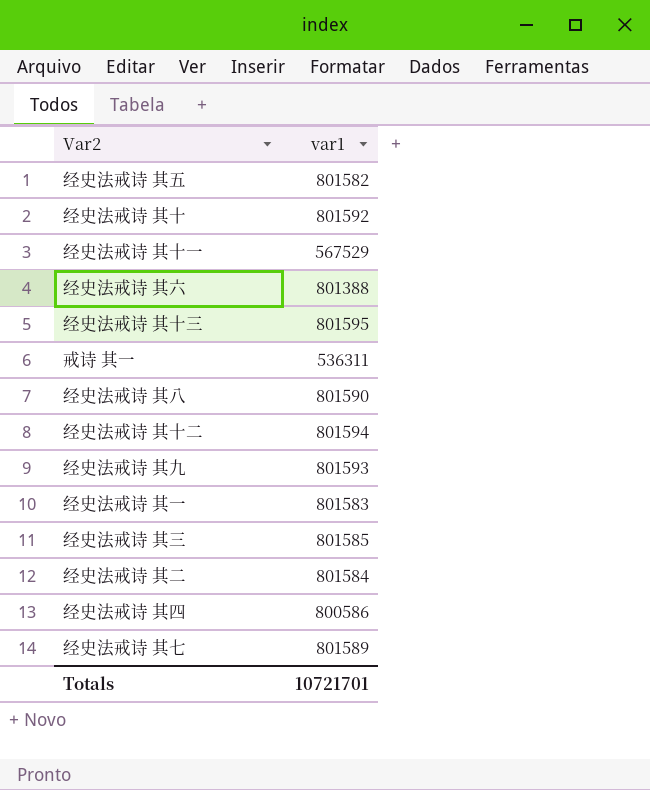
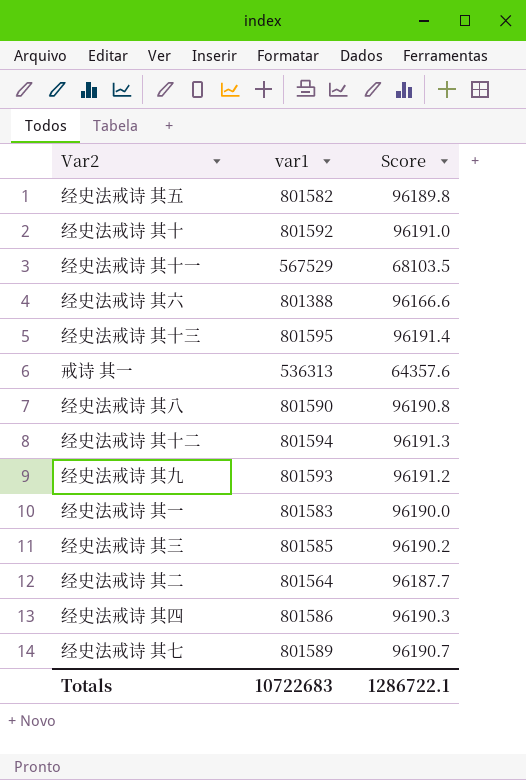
column Score | formula: none -> [var1] * 0.12
戒诗 其一 | var1: 536311 -> 536313
经史法戒诗 其二 | var1: 801584 -> 801564
经史法戒诗 其四 | var1: 800586 -> 801586
Totals | var1: 10721701 -> 10722683

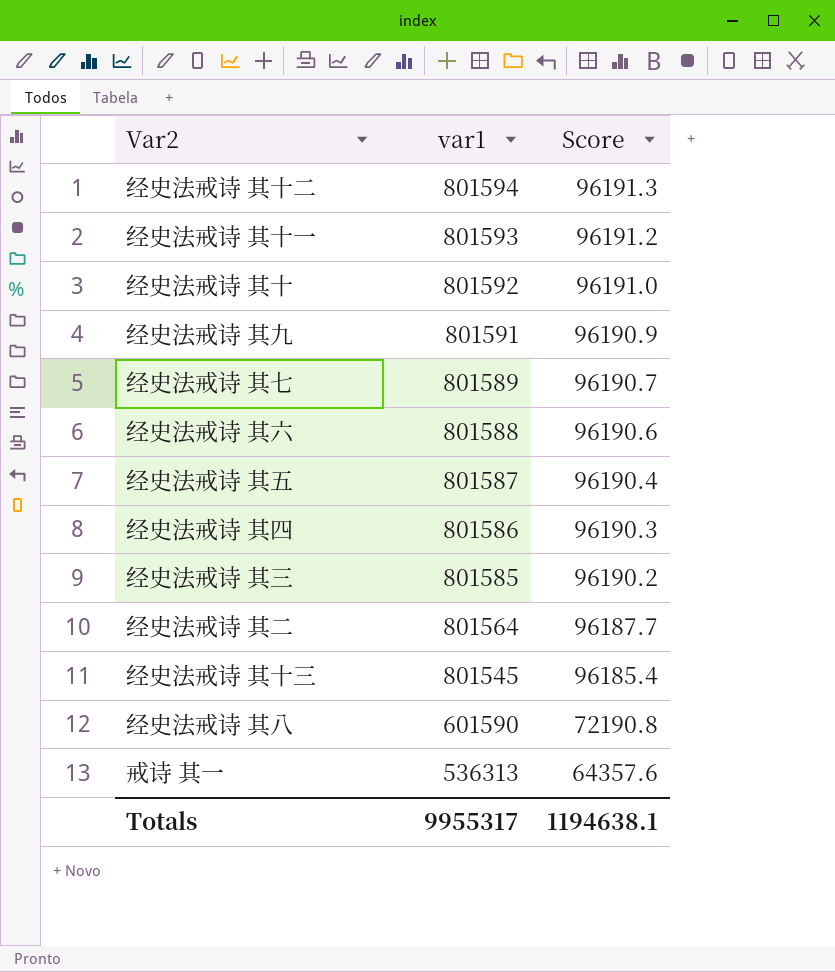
row order: none -> var1 descending
row 经史法戒诗 其一: 801583 | 96190.0 -> none
经史法戒诗 其十一 | var1: 567529 -> 801593
经史法戒诗 其十一 | Score: 68103.5 -> 96191.2
经史法戒诗 其九 | var1: 801593 -> 801591
经史法戒诗 其九 | Score: 96191.2 -> 96190.9
经史法戒诗 其六 | var1: 801388 -> 801588
经史法戒诗 其六 | Score: 96166.6 -> 96190.6
经史法戒诗 其五 | var1: 801582 -> 801587
经史法戒诗 其五 | Score: 96189.8 -> 96190.4
经史法戒诗 其十三 | var1: 801595 -> 801545
经史法戒诗 其十三 | Score: 96191.4 -> 96185.4
经史法戒诗 其八 | var1: 801590 -> 601590
经史法戒诗 其八 | Score: 96190.8 -> 72190.8
Totals | var1: 10722683 -> 9955317
Totals | Score: 1286722.1 -> 1194638.1

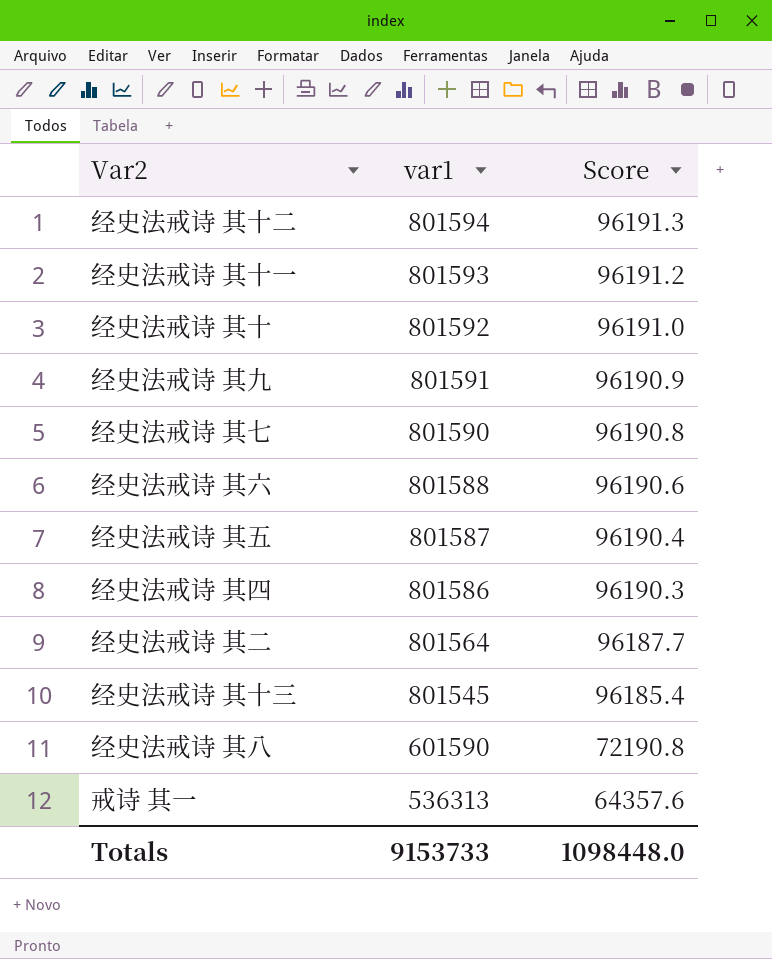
row 经史法戒诗 其三: 801585 | 96190.2 -> none
经史法戒诗 其七 | var1: 801589 -> 801590
经史法戒诗 其七 | Score: 96190.7 -> 96190.8
Totals | var1: 9955317 -> 9153733
Totals | Score: 1194638.1 -> 1098448.0

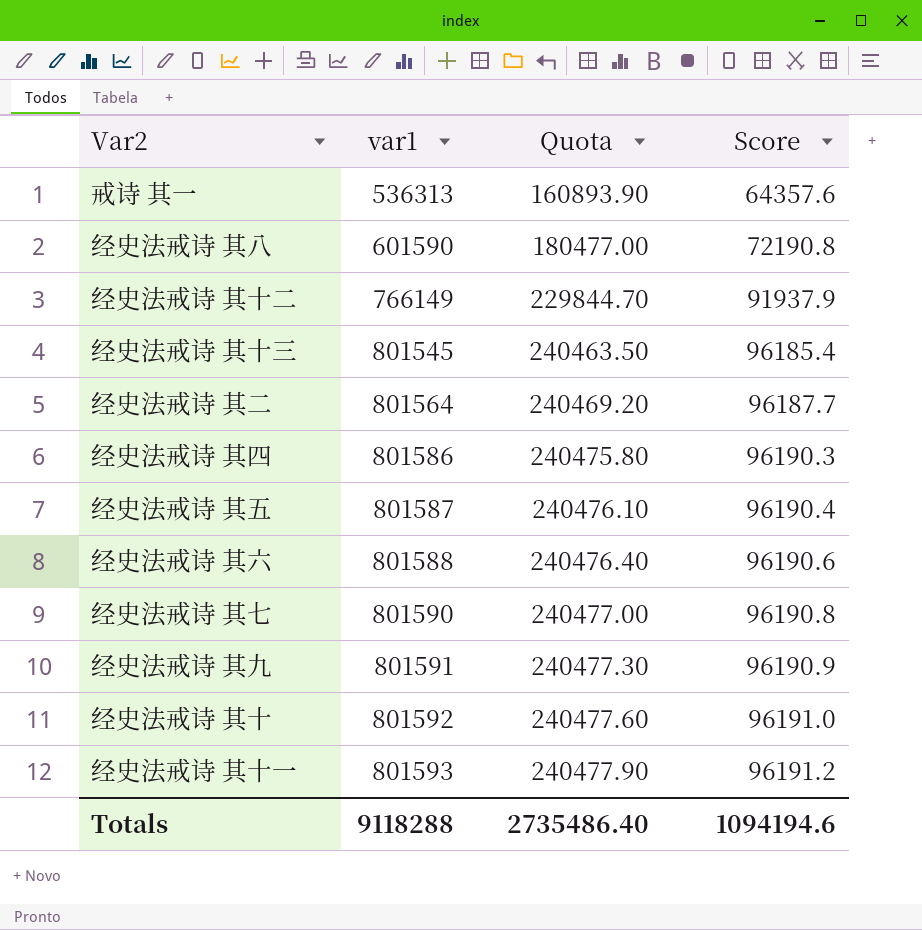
row order: var1 descending -> var1 ascending
column Quota | formula: none -> [var1] * 0.3
经史法戒诗 其十二 | var1: 801594 -> 766149
经史法戒诗 其十二 | Score: 96191.3 -> 91937.9
Totals | var1: 9153733 -> 9118288
Totals | Score: 1098448.0 -> 1094194.6

